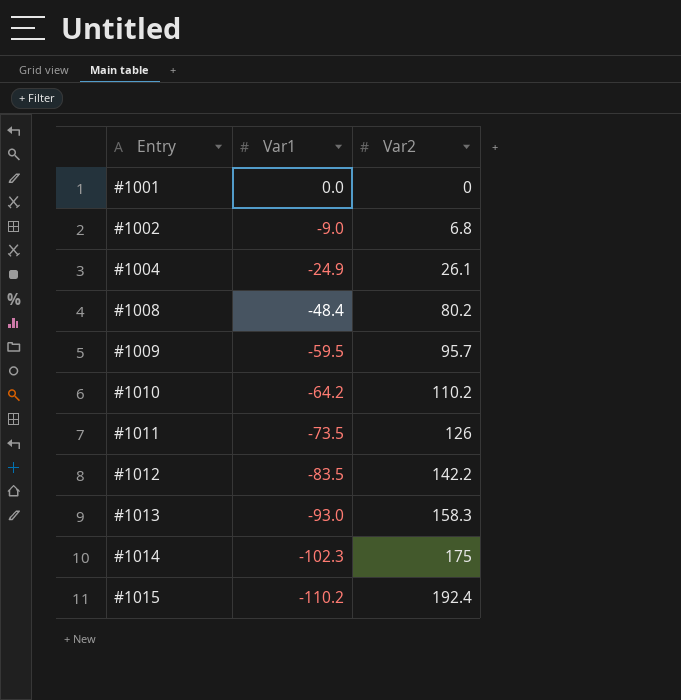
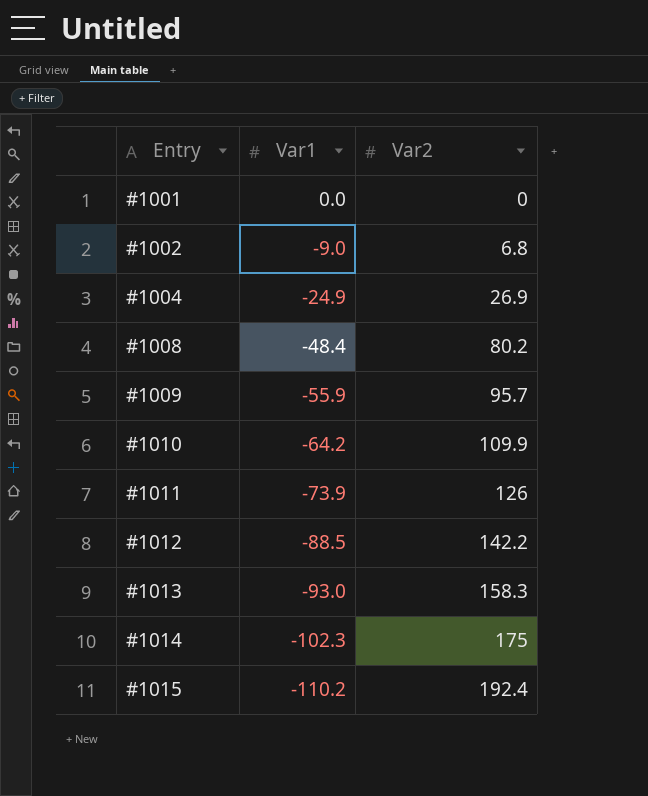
#1004 | Var2: 26.1 -> 26.9
#1009 | Var1: -59.5 -> -55.9
#1010 | Var2: 110.2 -> 109.9
#1011 | Var1: -73.5 -> -73.9
#1012 | Var1: -83.5 -> -88.5

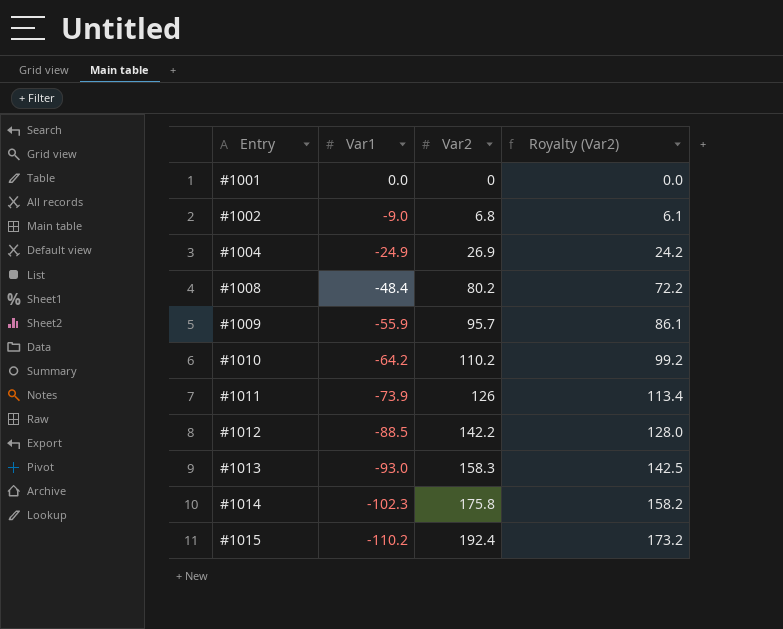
column Royalty (Var2) | formula: none -> [Var2] * 0.9
#1010 | Var2: 109.9 -> 110.2
#1014 | Var2: 175 -> 175.8

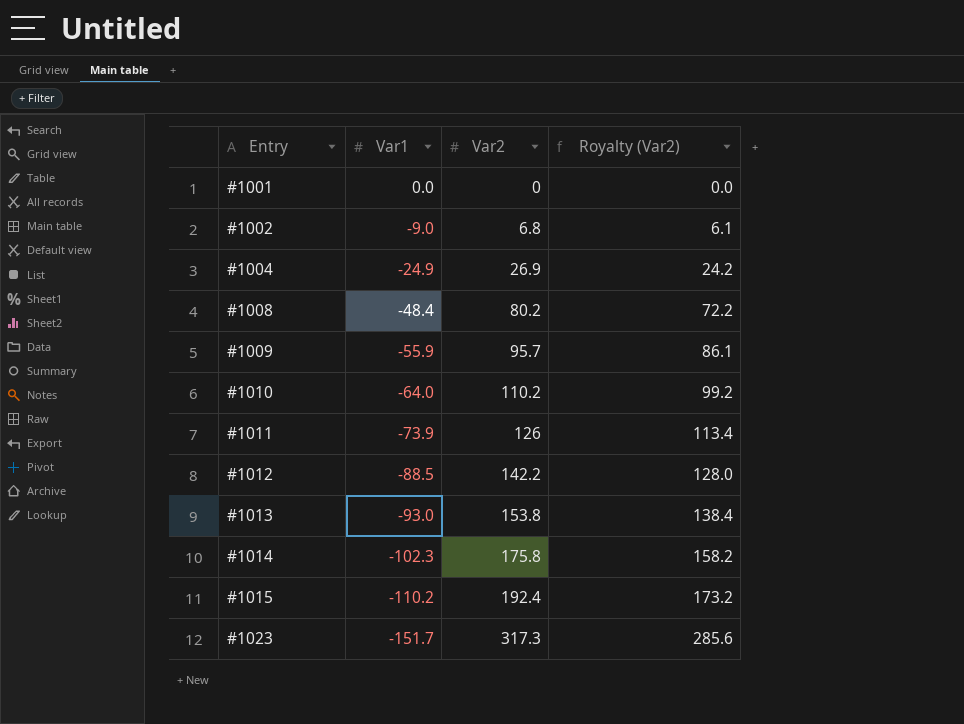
#1010 | Var1: -64.2 -> -64.0
#1013 | Var2: 158.3 -> 153.8
#1013 | Royalty (Var2): 142.5 -> 138.4
row #1023: none -> -151.7 | 317.3 | 285.6

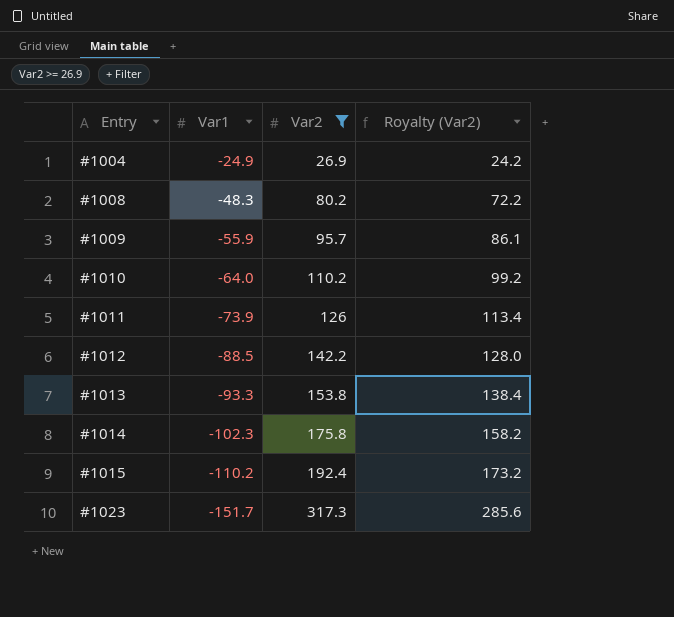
filter: none -> Var2 >= 26.9
#1008 | Var1: -48.4 -> -48.3
#1013 | Var1: -93.0 -> -93.3

